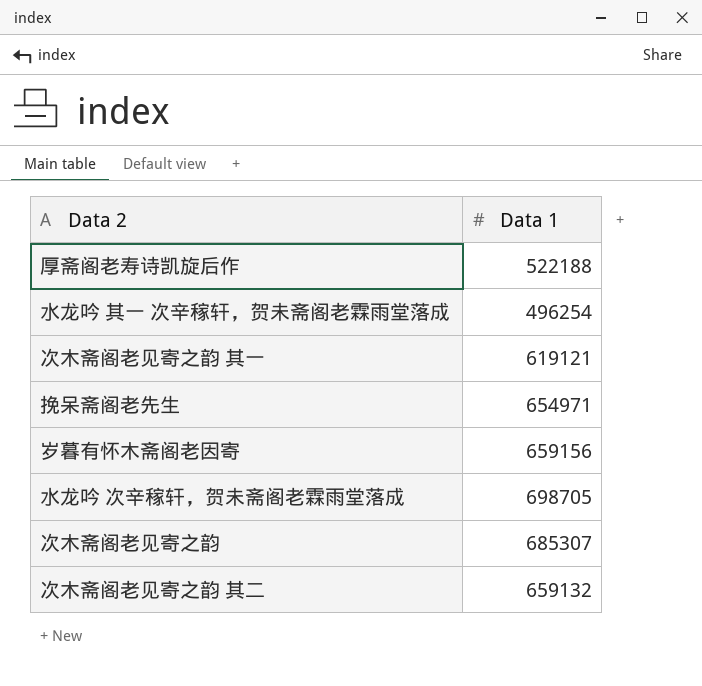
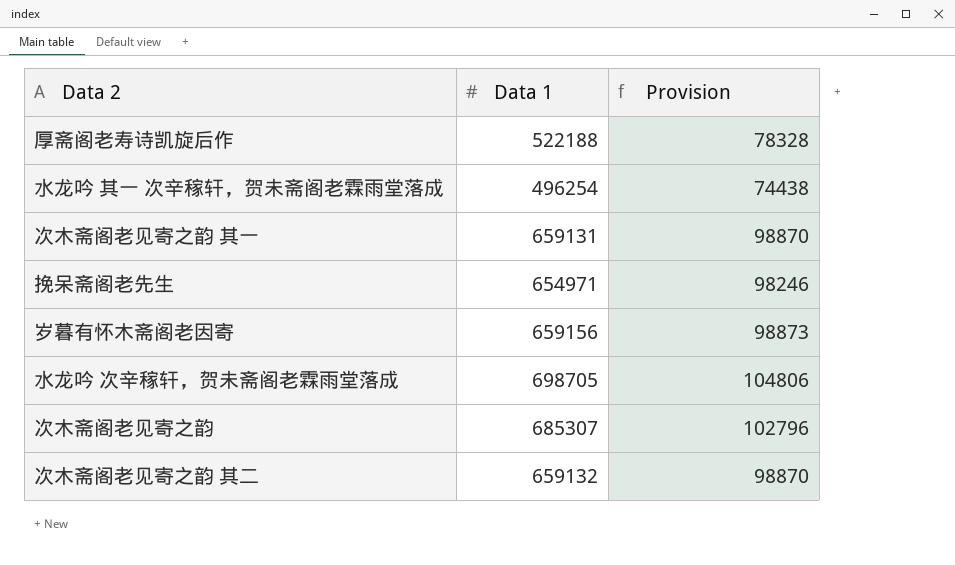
column Provision | formula: none -> [Data 1] * 0.15
次木斋阁老见寄之韵 其一 | Data 1: 619121 -> 659131

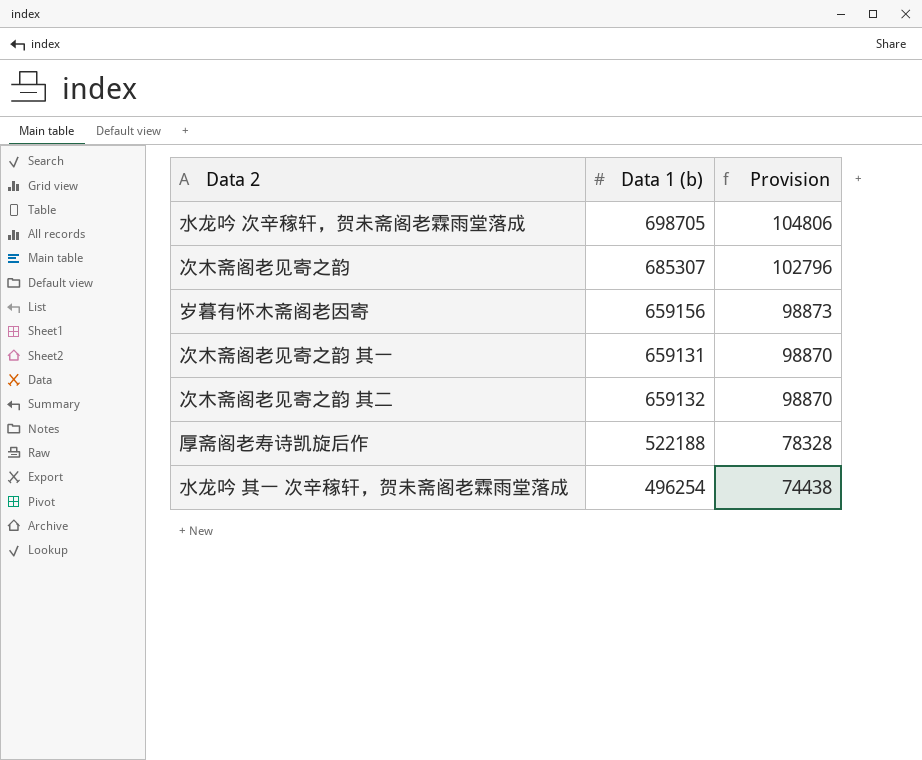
row order: none -> Provision descending
column name: Data 1 -> Data 1 (b)
row 挽呆斋阁老先生: 654971 | 98246 -> none

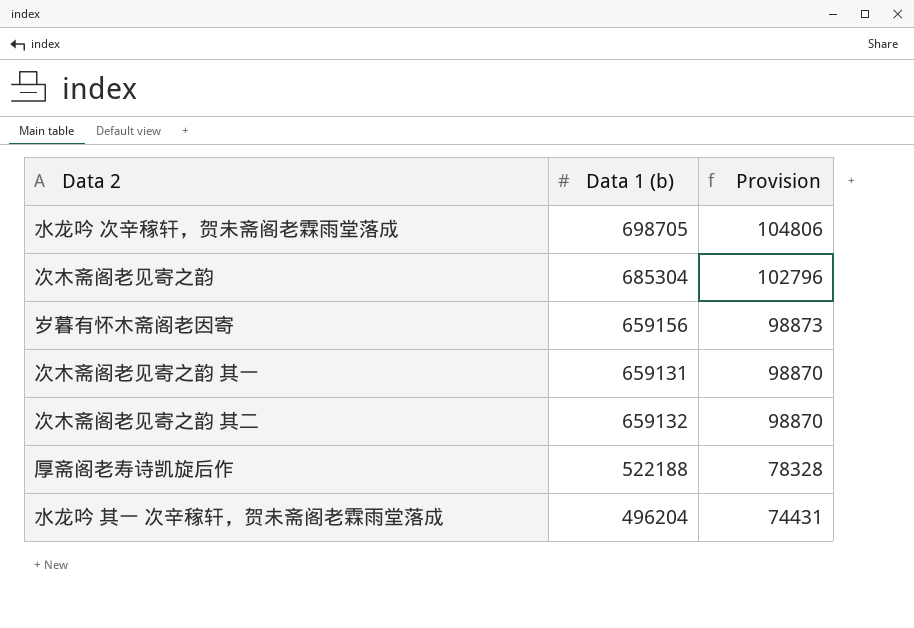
次木斋阁老见寄之韵 | Data 1 (b): 685307 -> 685304
水龙吟 其一 次辛稼轩，贺未斋阁老霖雨堂落成 | Data 1 (b): 496254 -> 496204
水龙吟 其一 次辛稼轩，贺未斋阁老霖雨堂落成 | Provision: 74438 -> 74431

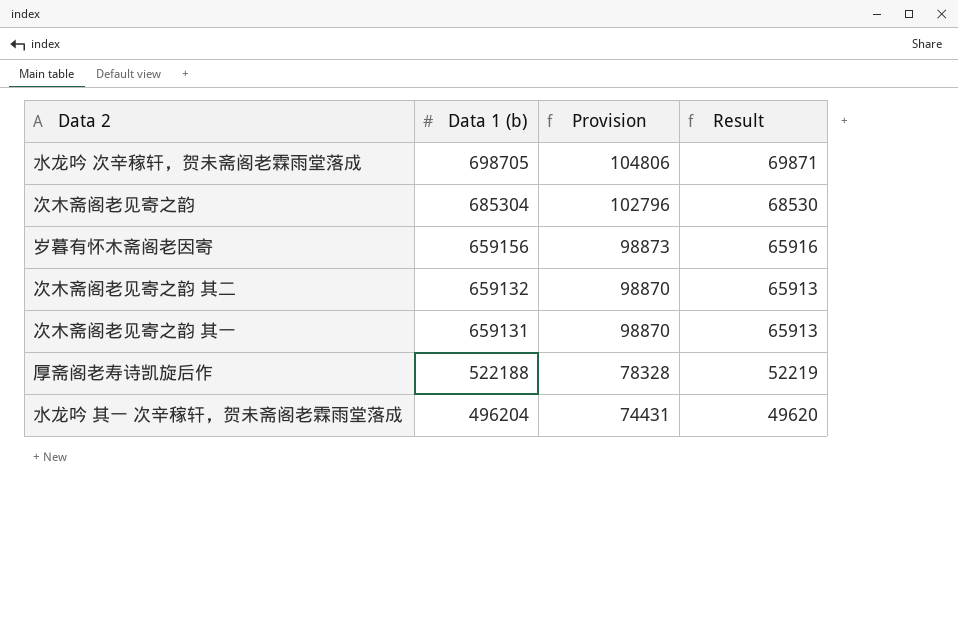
row order: Provision descending -> Data 1 (b) descending
column Result | formula: none -> [Data 1 (b)] * 0.1

